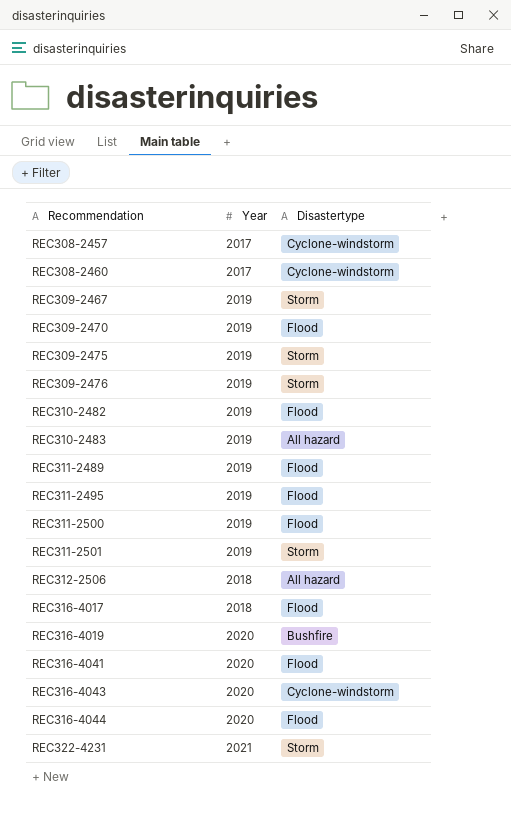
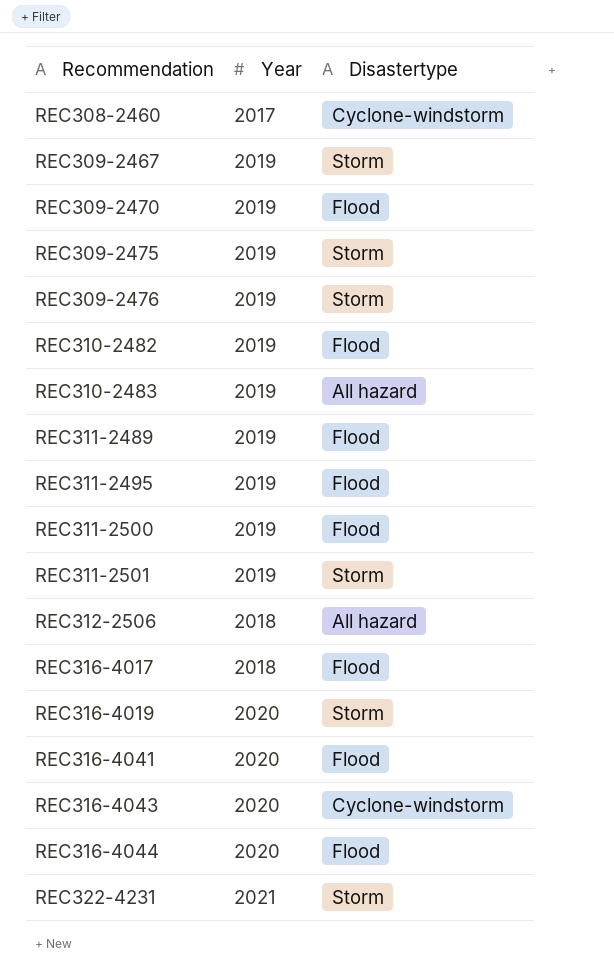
row REC308-2457: 2017 | Cyclone-windstorm -> none
REC316-4019 | Disastertype: Bushfire -> Storm

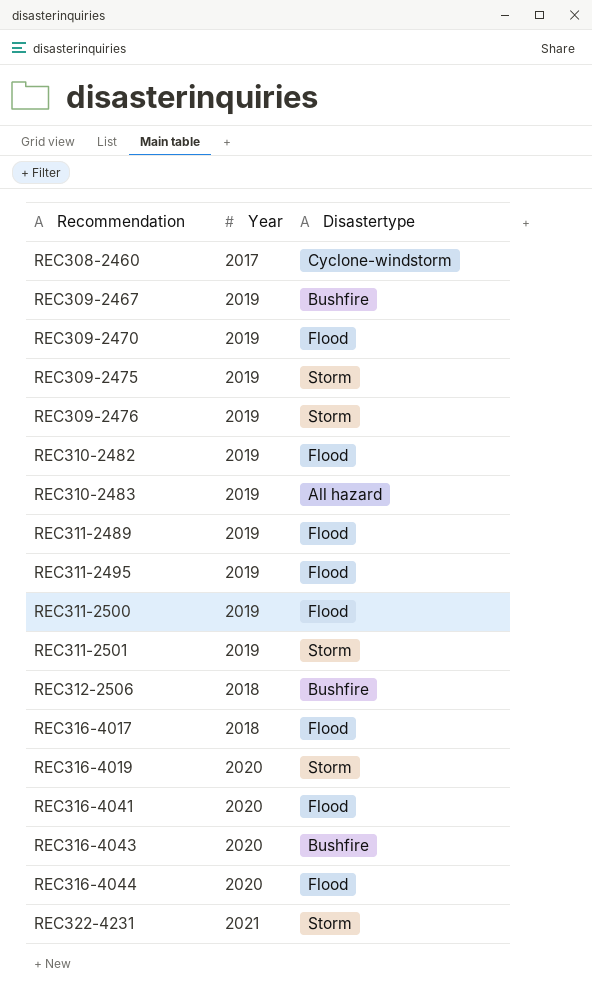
REC309-2467 | Disastertype: Storm -> Bushfire
REC312-2506 | Disastertype: All hazard -> Bushfire
REC316-4043 | Disastertype: Cyclone-windstorm -> Bushfire

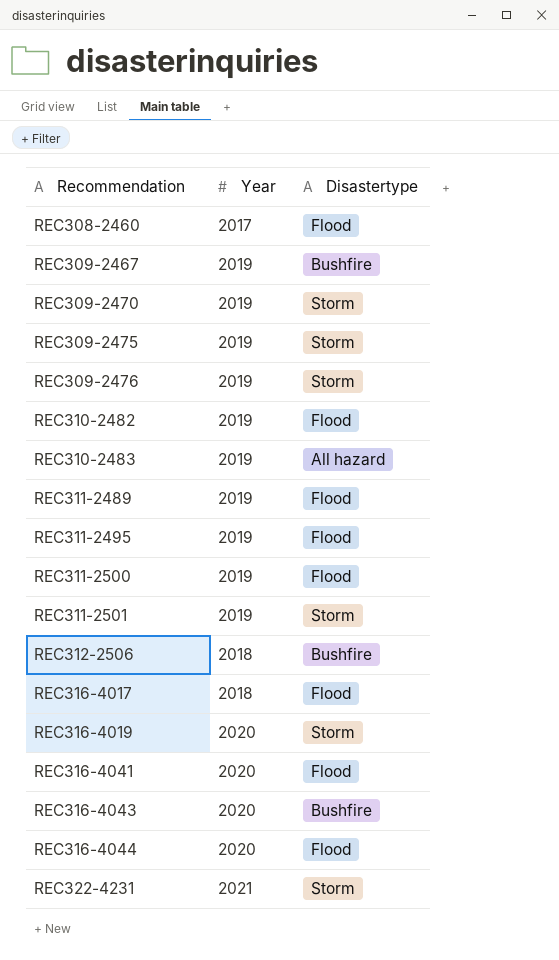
REC308-2460 | Disastertype: Cyclone-windstorm -> Flood
REC309-2470 | Disastertype: Flood -> Storm

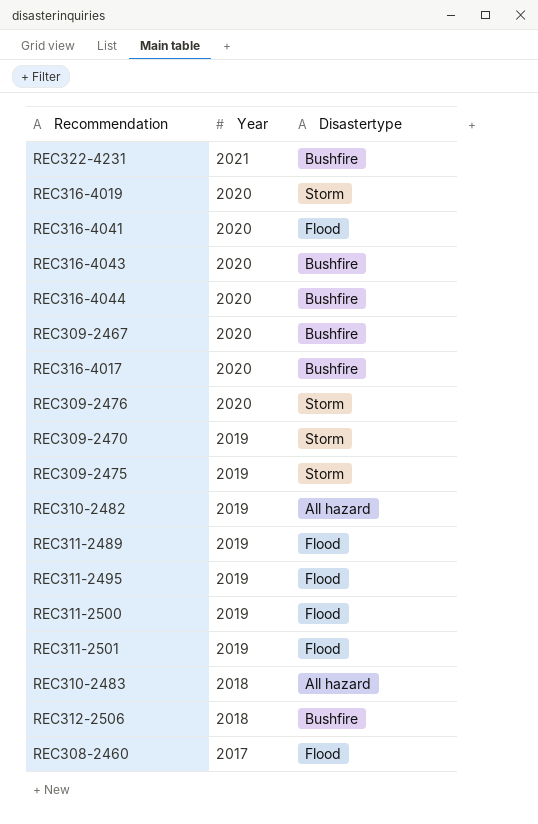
row order: Recommendation ascending -> Year descending
REC322-4231 | Disastertype: Storm -> Bushfire
REC316-4044 | Disastertype: Flood -> Bushfire
REC309-2467 | Year: 2019 -> 2020
REC316-4017 | Year: 2018 -> 2020
REC316-4017 | Disastertype: Flood -> Bushfire
REC309-2476 | Year: 2019 -> 2020
REC310-2482 | Disastertype: Flood -> All hazard
REC311-2501 | Disastertype: Storm -> Flood
REC310-2483 | Year: 2019 -> 2018

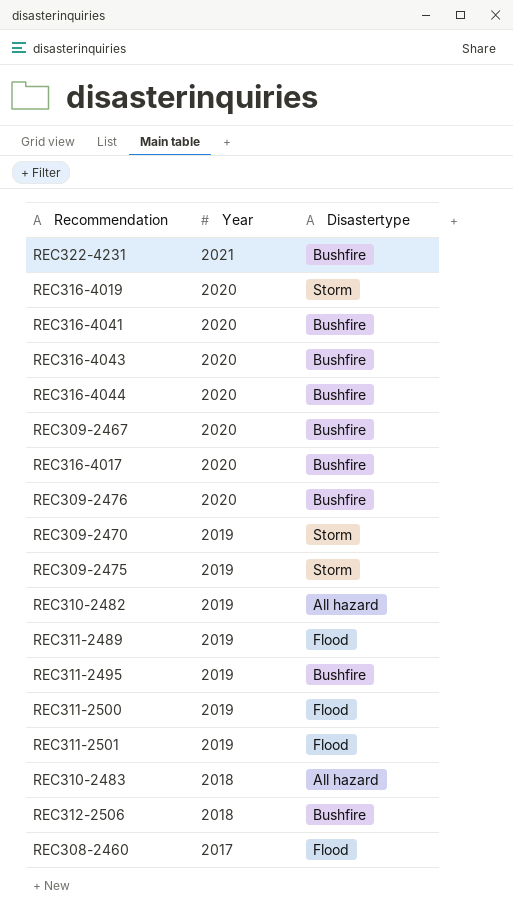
REC316-4041 | Disastertype: Flood -> Bushfire
REC309-2476 | Disastertype: Storm -> Bushfire
REC311-2495 | Disastertype: Flood -> Bushfire

